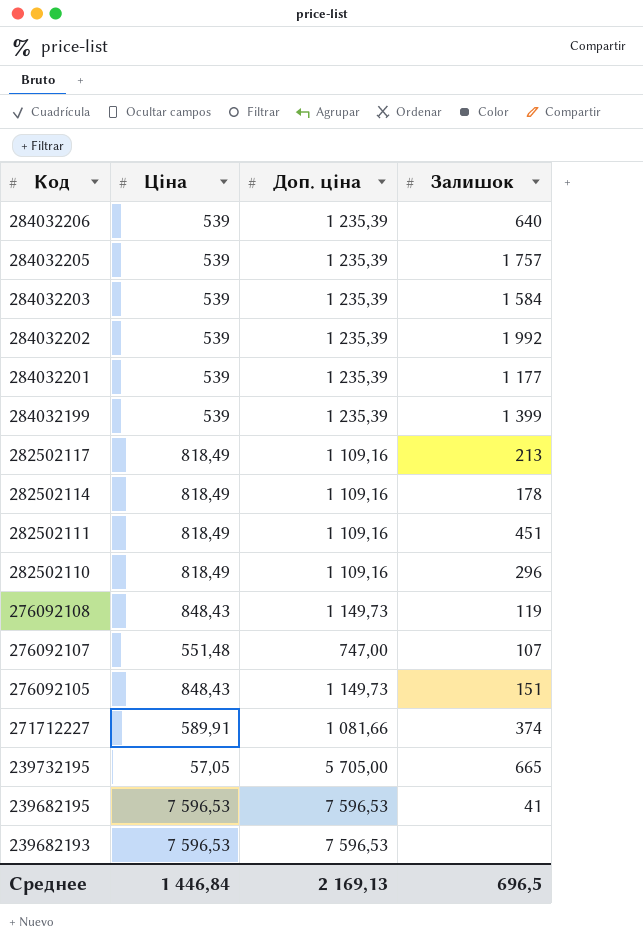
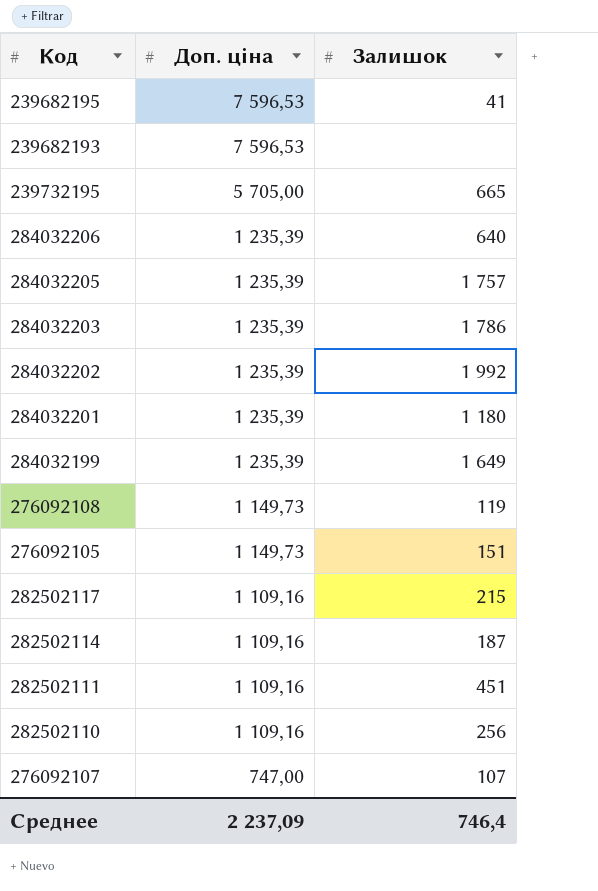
row order: Код descending -> Доп. ціна descending
column Ціна | position: 2 -> none
row 271712227: 589,91 | 1 081,66 | 374 -> none
284032203 | Залишок: 1 584 -> 1 786
284032201 | Залишок: 1 177 -> 1 180
284032199 | Залишок: 1 399 -> 1 649
282502117 | Залишок: 213 -> 215
282502114 | Залишок: 178 -> 187
282502110 | Залишок: 296 -> 256
Среднее | Доп. ціна: 2 169,13 -> 2 237,09
Среднее | Залишок: 696,5 -> 746,4

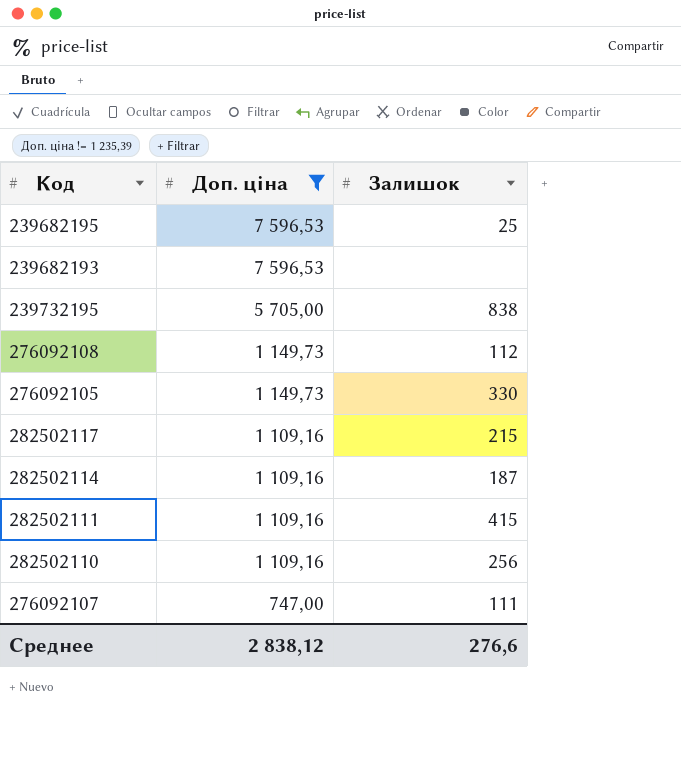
filter: none -> Доп. ціна != 1 235,39
239682195 | Залишок: 41 -> 25
239732195 | Залишок: 665 -> 838
276092108 | Залишок: 119 -> 112
276092105 | Залишок: 151 -> 330
282502111 | Залишок: 451 -> 415
276092107 | Залишок: 107 -> 111
Среднее | Доп. ціна: 2 237,09 -> 2 838,12
Среднее | Залишок: 746,4 -> 276,6

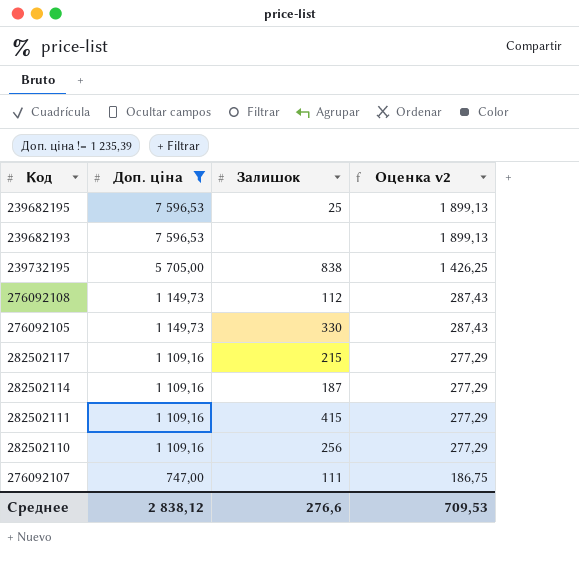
column Оценка v2 | formula: none -> [Доп. ціна] * 0,25

